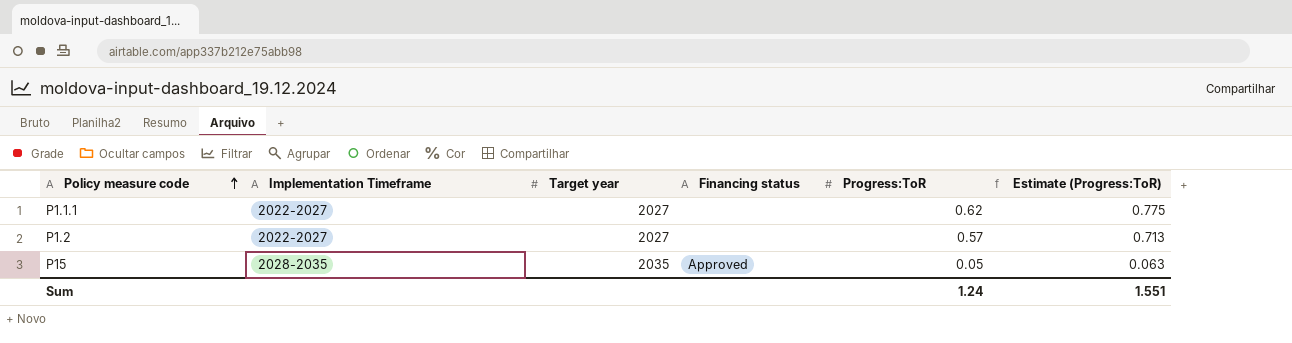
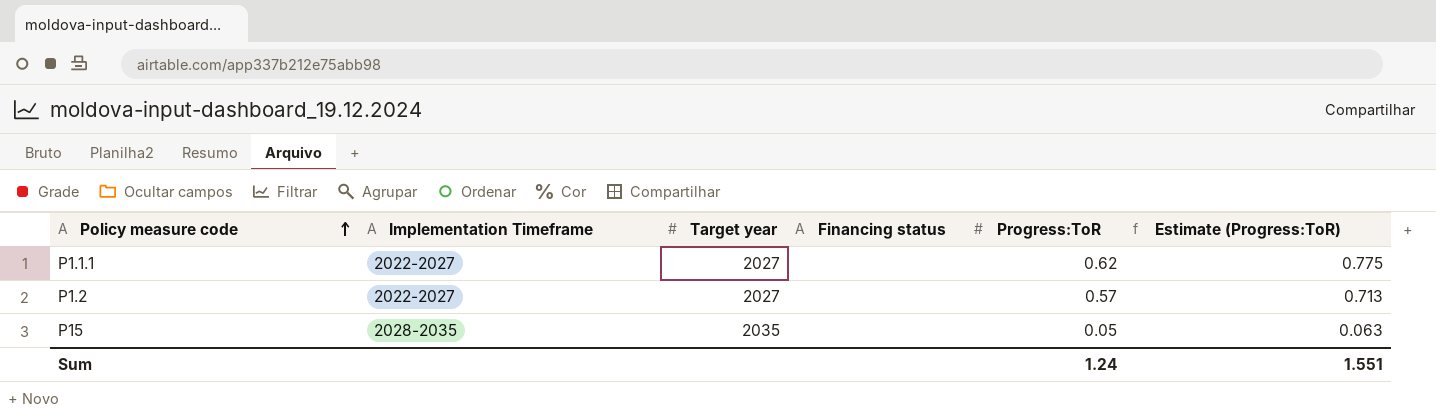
P15 | Financing status: Approved -> none

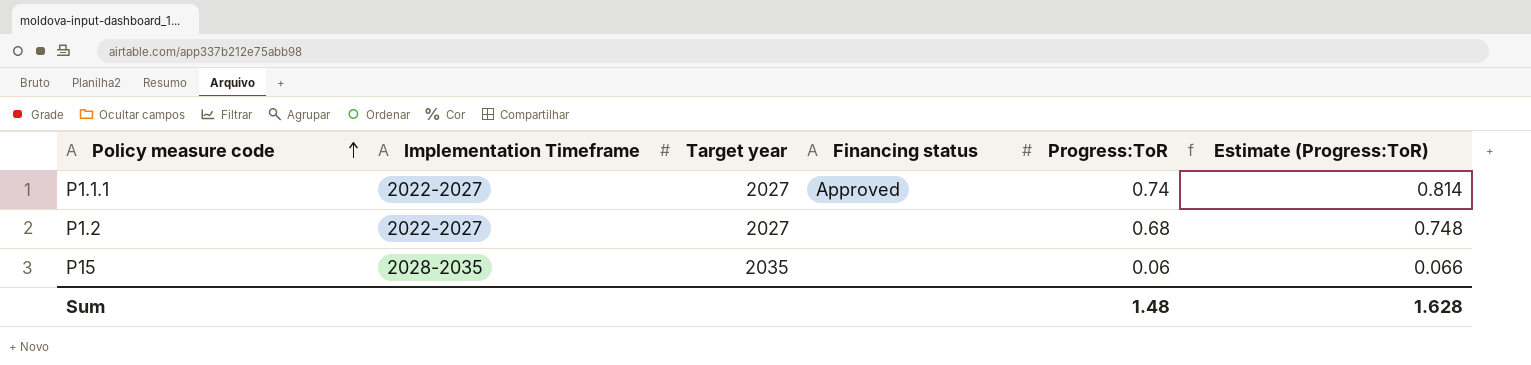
column Estimate (Progress:ToR) | formula: [Progress:ToR] * 1.25 -> [Progress:ToR] * 1.1
P1.1.1 | Financing status: none -> Approved
P1.1.1 | Progress:ToR: 0.62 -> 0.74
P1.2 | Progress:ToR: 0.57 -> 0.68
P15 | Progress:ToR: 0.05 -> 0.06
Sum | Progress:ToR: 1.24 -> 1.48
Sum | Estimate (Progress:ToR): 1.551 -> 1.628

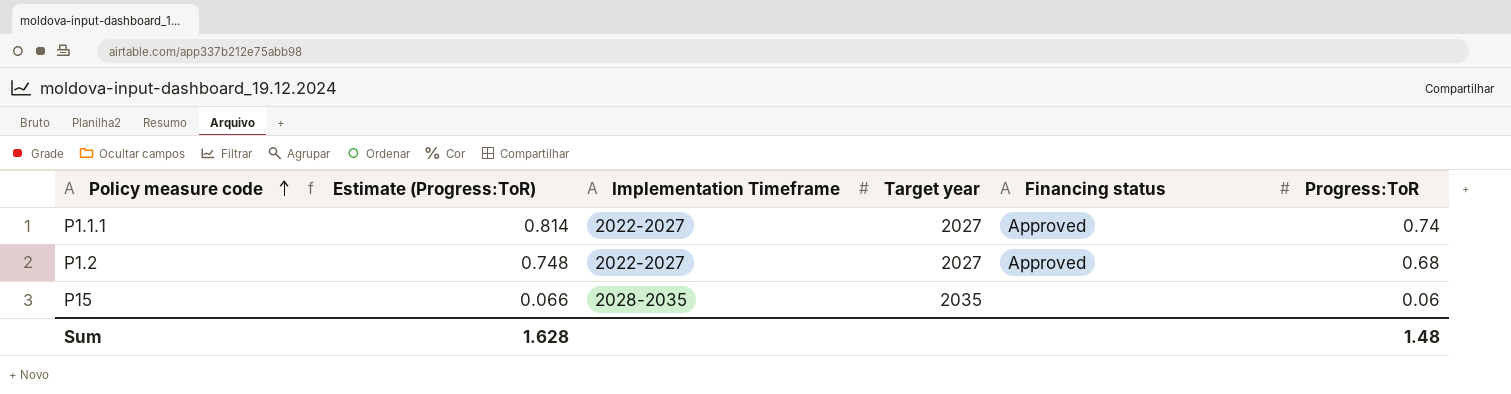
column Estimate (Progress:ToR) | position: 6 -> 2
P1.2 | Financing status: none -> Approved

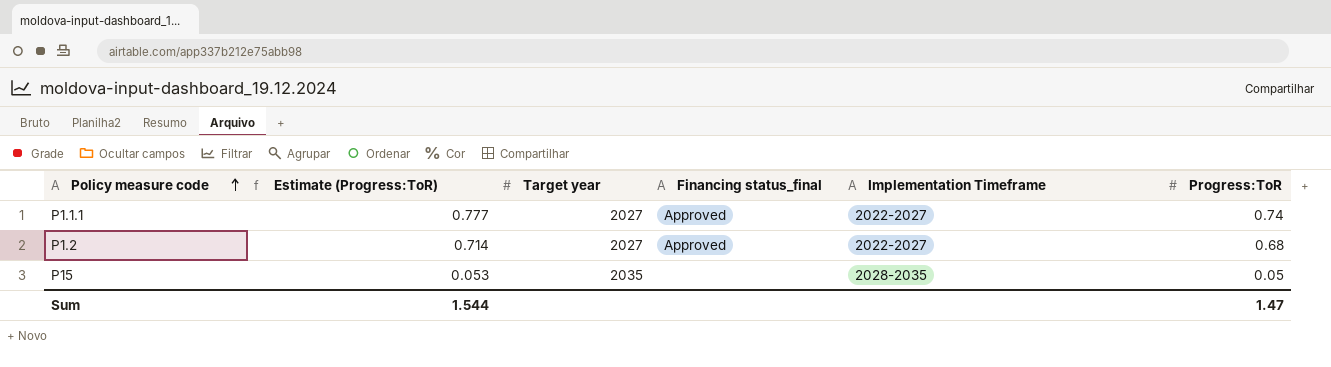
column Estimate (Progress:ToR) | formula: [Progress:ToR] * 1.1 -> [Progress:ToR] * 1.05
column name: Financing status -> Financing status_final
column Implementation Timeframe | position: 3 -> 5
P15 | Progress:ToR: 0.06 -> 0.05
Sum | Estimate (Progress:ToR): 1.628 -> 1.544
Sum | Progress:ToR: 1.48 -> 1.47

